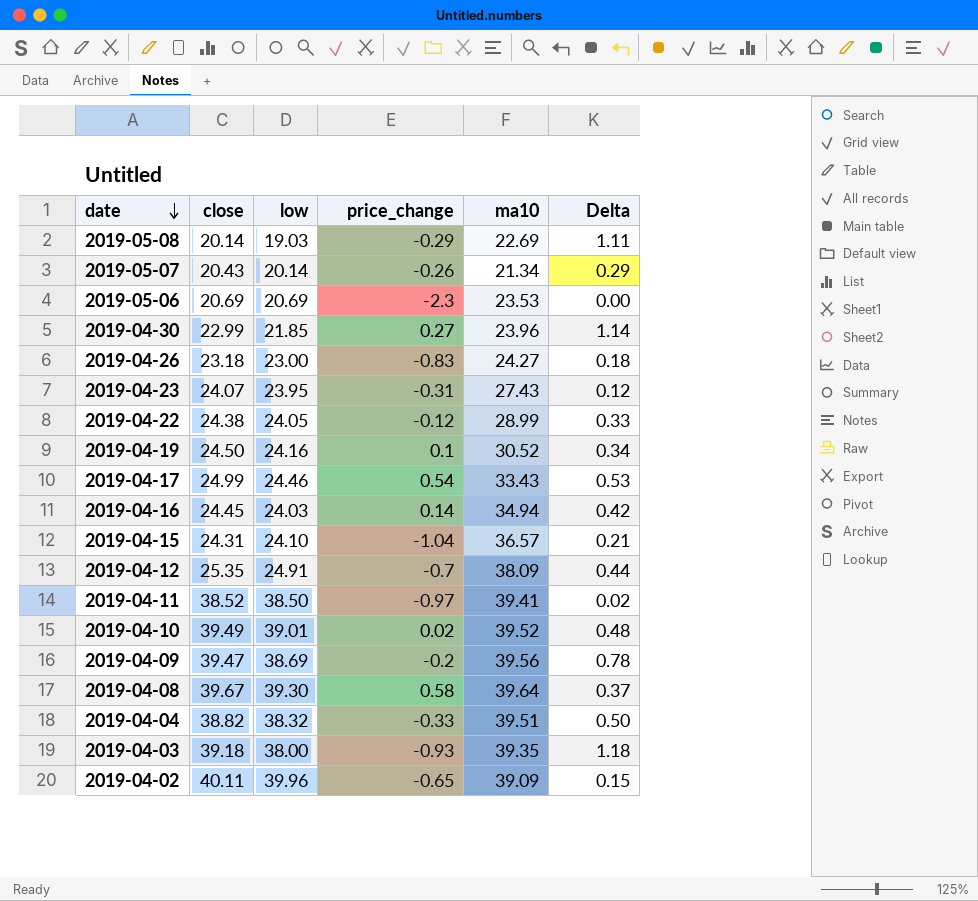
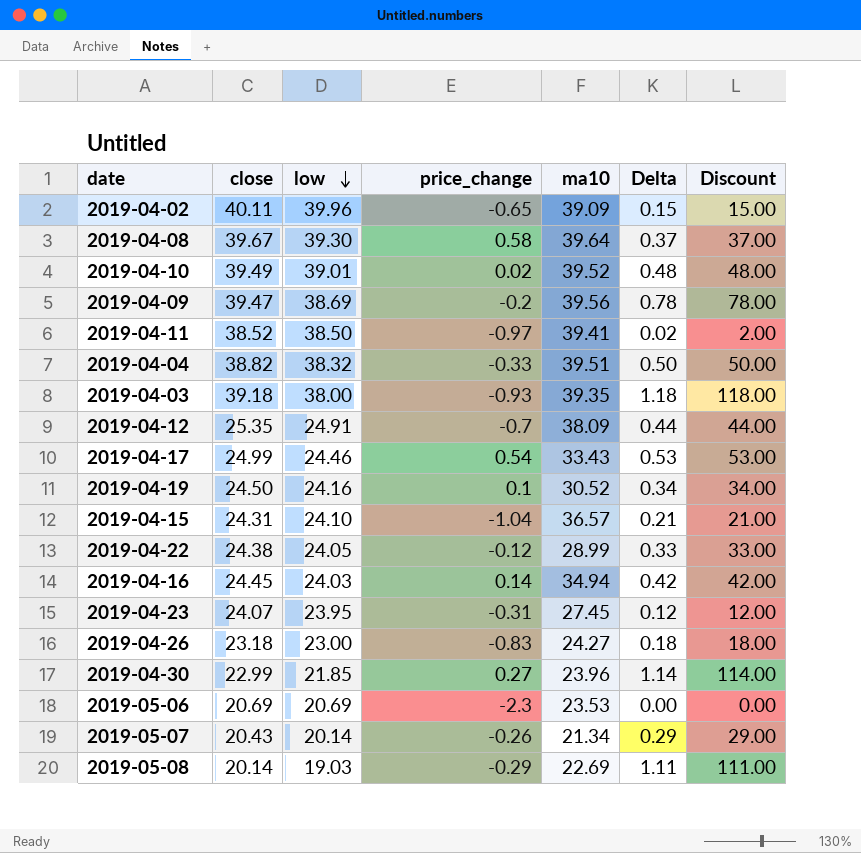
row order: date descending -> low descending
column Discount | formula: none -> [Delta] * 100
2019-04-23 | ma10: 27.43 -> 27.45

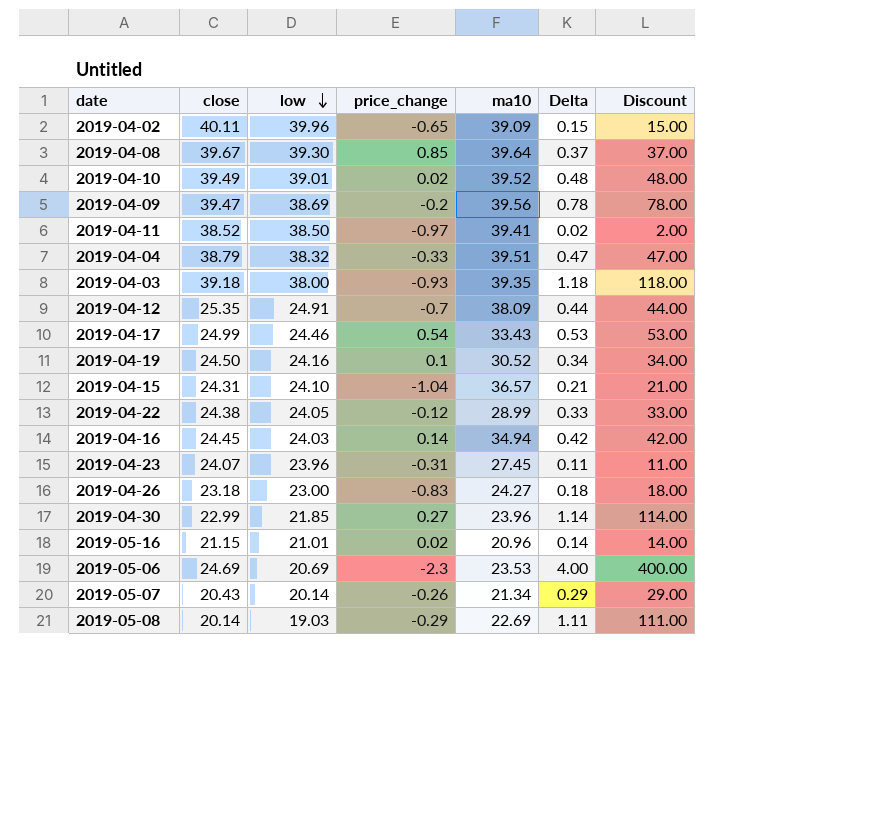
2019-04-08 | price_change: 0.58 -> 0.85
2019-04-04 | close: 38.82 -> 38.79
2019-04-04 | Delta: 0.50 -> 0.47
2019-04-04 | Discount: 50.00 -> 47.00
2019-04-23 | low: 23.95 -> 23.96
2019-04-23 | Delta: 0.12 -> 0.11
2019-04-23 | Discount: 12.00 -> 11.00
row 2019-05-16: none -> 21.15 | 21.01 | 0.02 | 20.96 | 0.14 | 14.00
2019-05-06 | close: 20.69 -> 24.69
2019-05-06 | Delta: 0.00 -> 4.00
2019-05-06 | Discount: 0.00 -> 400.00

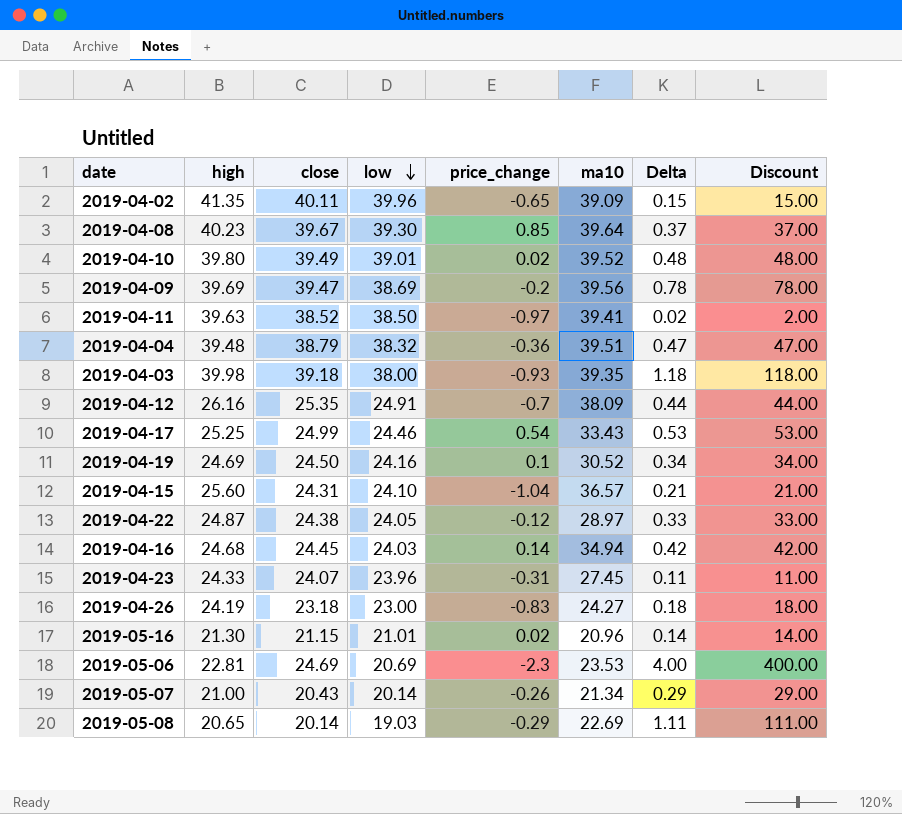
column high | position: none -> 2
row 2019-04-30: 22.99 | 21.85 | 0.27 | 23.96 | 1.14 | 114.00 -> none
2019-04-04 | price_change: -0.33 -> -0.36
2019-04-22 | ma10: 28.99 -> 28.97

